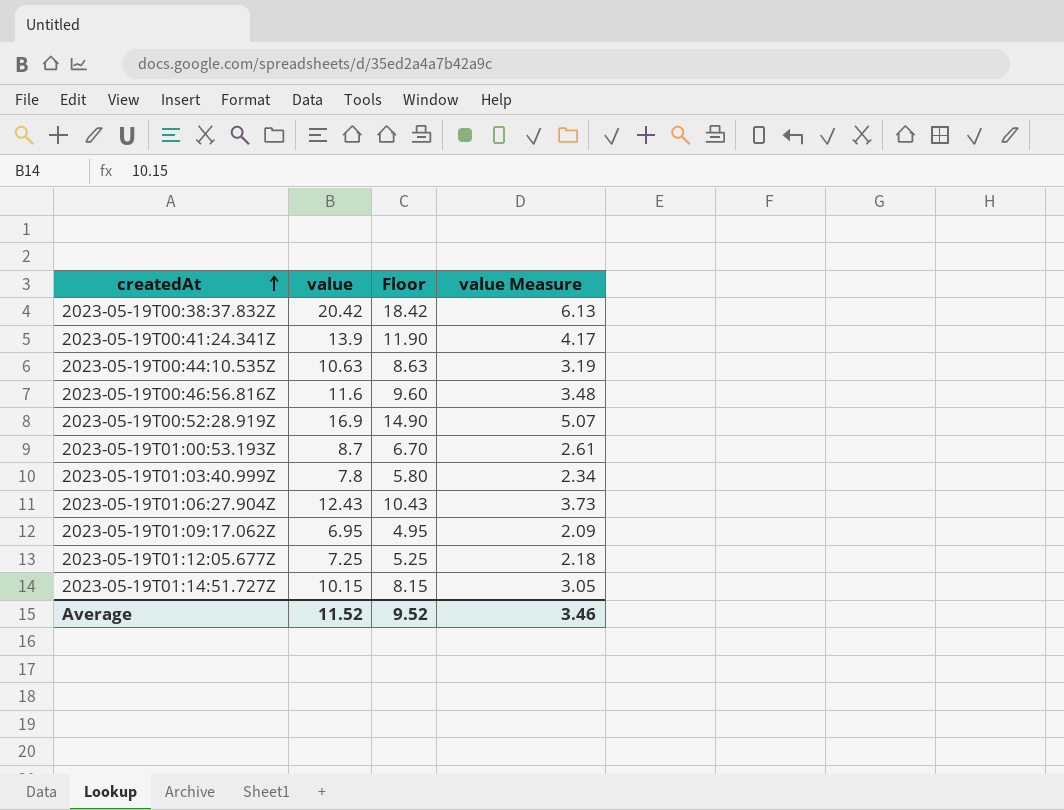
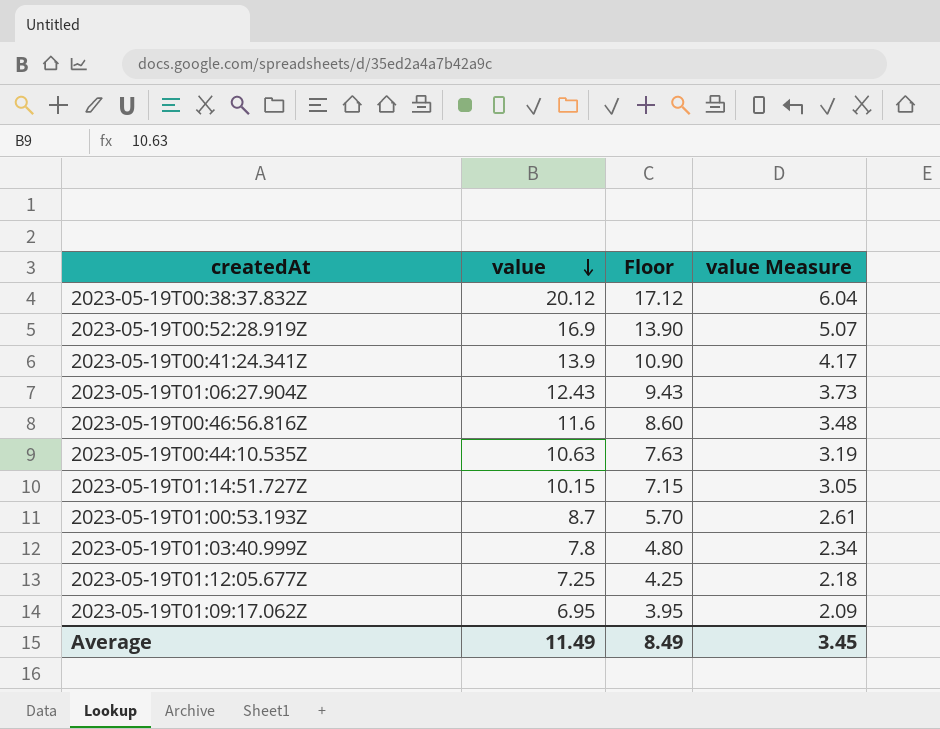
row order: createdAt ascending -> value descending
column Floor | formula: [value] - 2 -> [value] - 3
2023-05-19T00:38:37.832Z | value: 20.42 -> 20.12
2023-05-19T00:38:37.832Z | value Measure: 6.13 -> 6.04
Average | value: 11.52 -> 11.49
Average | Floor: 9.52 -> 8.49
Average | value Measure: 3.46 -> 3.45

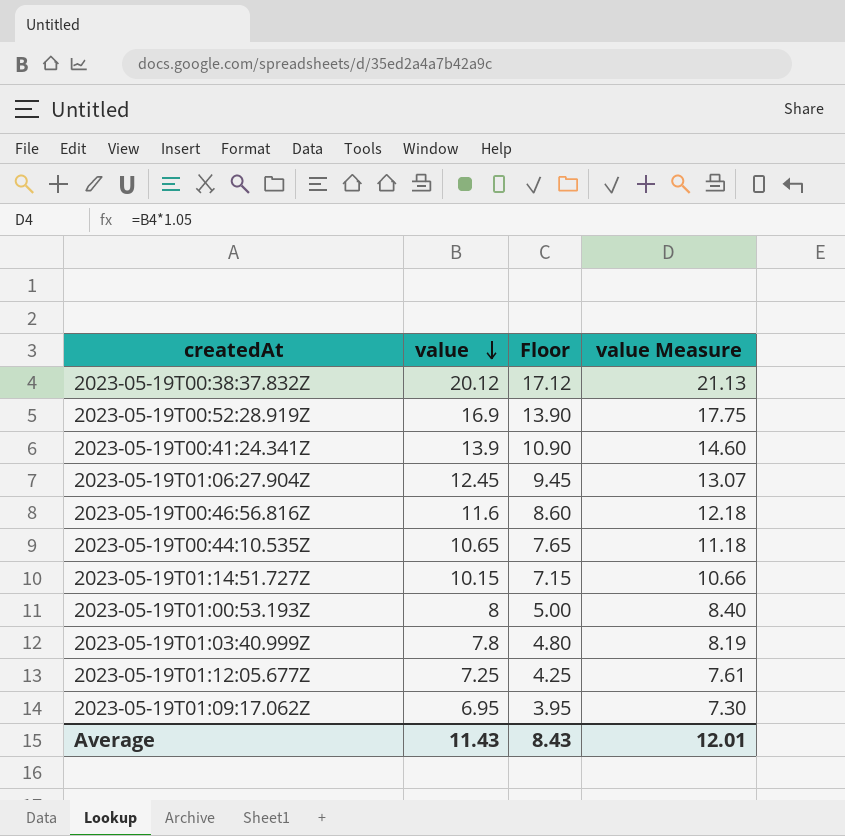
column value Measure | formula: [value] * 0.3 -> [value] * 1.05
2023-05-19T01:06:27.904Z | value: 12.43 -> 12.45
2023-05-19T01:06:27.904Z | Floor: 9.43 -> 9.45
2023-05-19T00:44:10.535Z | value: 10.63 -> 10.65
2023-05-19T00:44:10.535Z | Floor: 7.63 -> 7.65
2023-05-19T01:00:53.193Z | value: 8.7 -> 8
2023-05-19T01:00:53.193Z | Floor: 5.70 -> 5.00
Average | value: 11.49 -> 11.43
Average | Floor: 8.49 -> 8.43
Average | value Measure: 3.45 -> 12.01

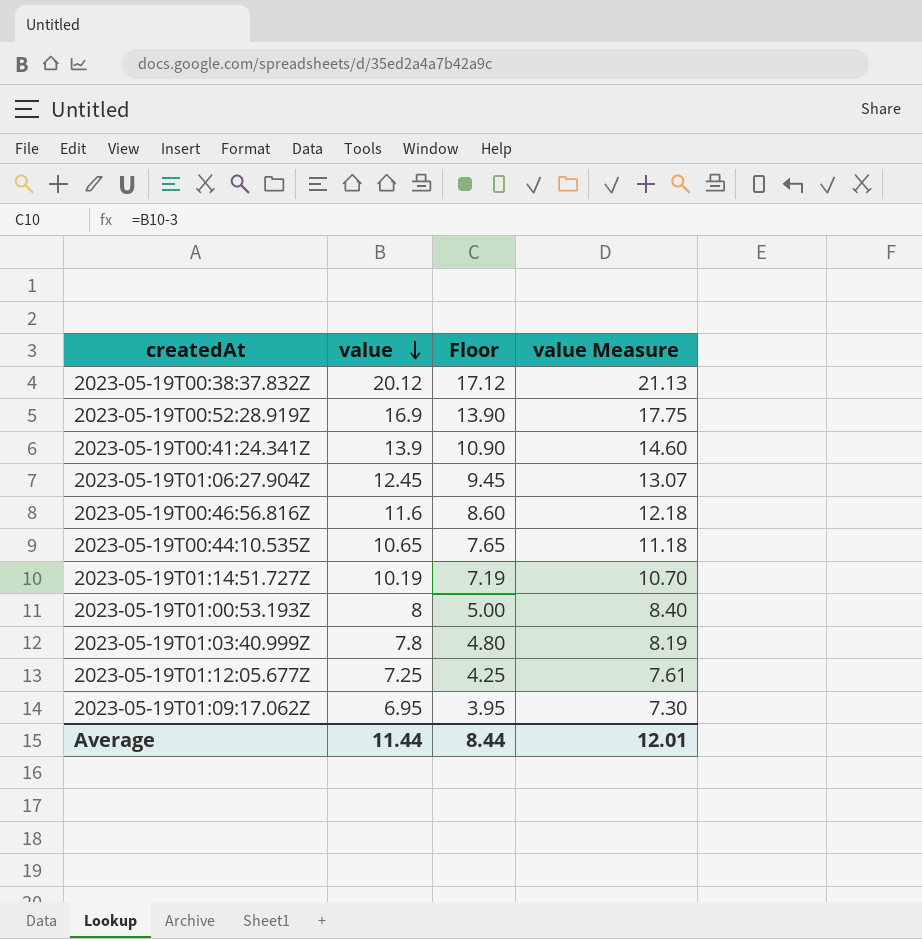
2023-05-19T01:14:51.727Z | value: 10.15 -> 10.19
2023-05-19T01:14:51.727Z | Floor: 7.15 -> 7.19
2023-05-19T01:14:51.727Z | value Measure: 10.66 -> 10.70
Average | value: 11.43 -> 11.44
Average | Floor: 8.43 -> 8.44

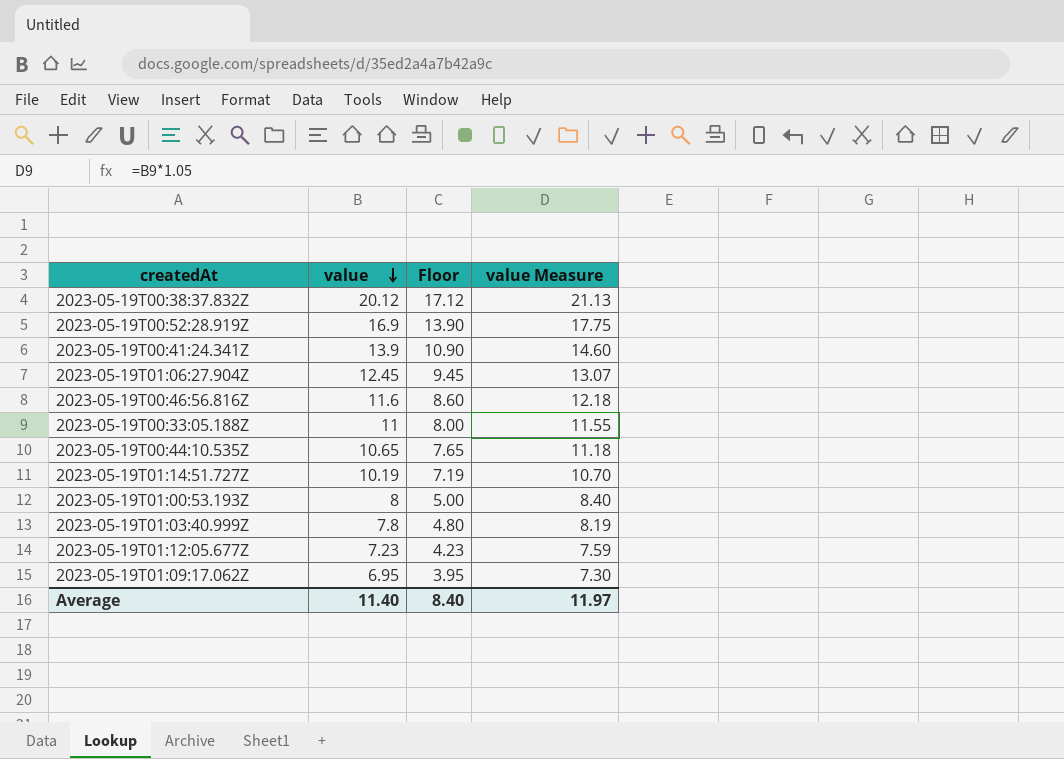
row 2023-05-19T00:33:05.188Z: none -> 11 | 8.00 | 11.55
2023-05-19T01:12:05.677Z | value: 7.25 -> 7.23
2023-05-19T01:12:05.677Z | Floor: 4.25 -> 4.23
2023-05-19T01:12:05.677Z | value Measure: 7.61 -> 7.59
Average | value: 11.44 -> 11.40
Average | Floor: 8.44 -> 8.40
Average | value Measure: 12.01 -> 11.97

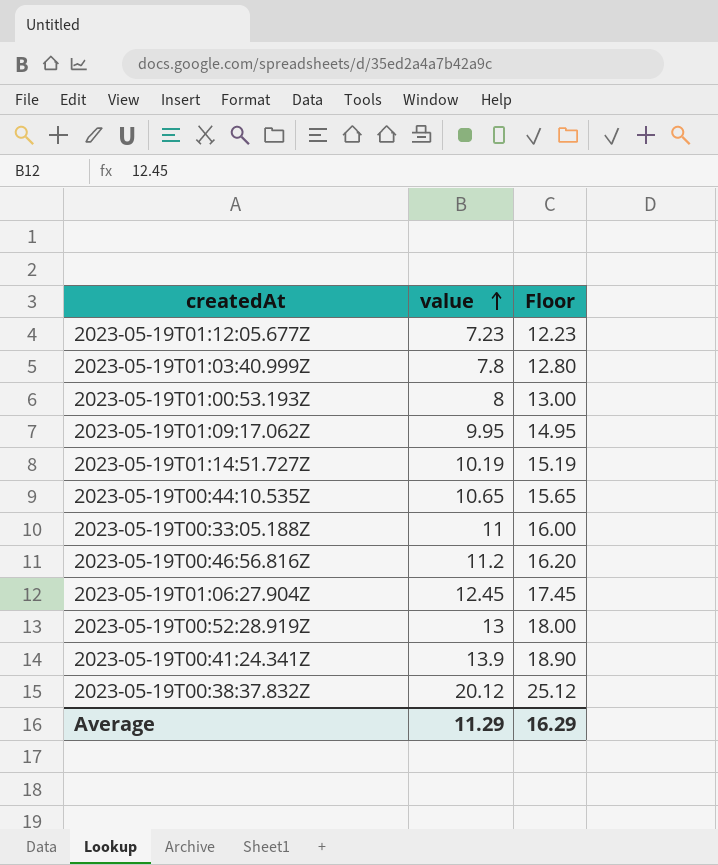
row order: value descending -> value ascending
column value Measure | formula: [value] * 1.05 -> none
column Floor | formula: [value] - 3 -> [value] + 5
2023-05-19T01:09:17.062Z | value: 6.95 -> 9.95
2023-05-19T00:46:56.816Z | value: 11.6 -> 11.2
2023-05-19T00:52:28.919Z | value: 16.9 -> 13
Average | value: 11.40 -> 11.29
Average | Floor: 8.40 -> 16.29

